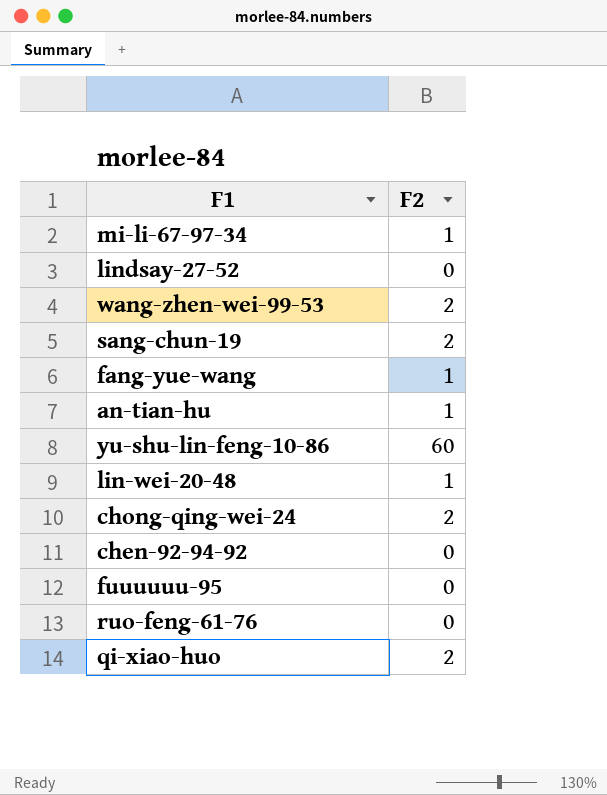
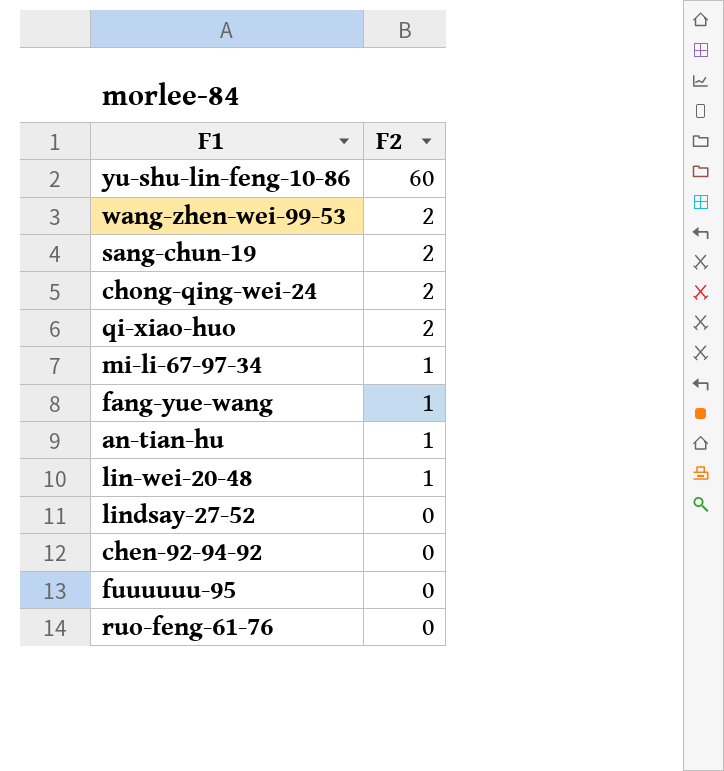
row order: none -> F2 descending

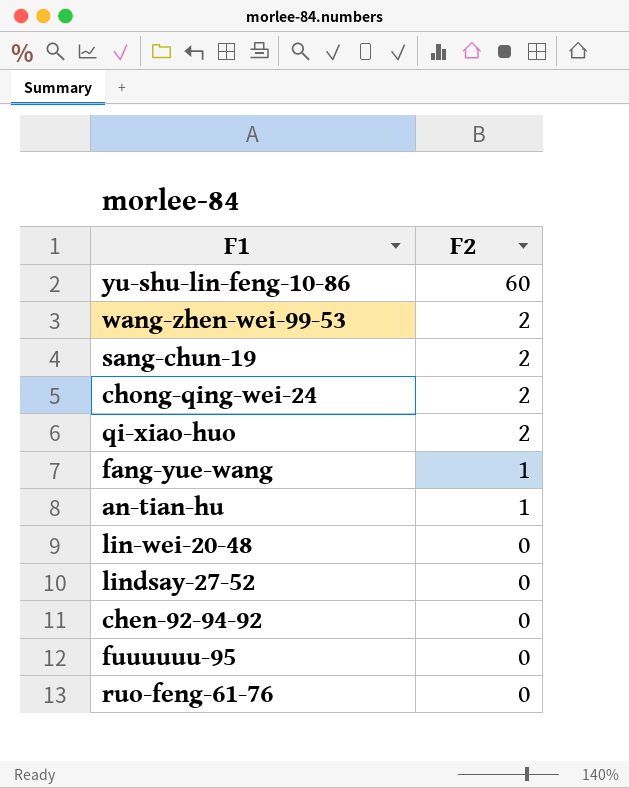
row mi-li-67-97-34: 1 -> none
lin-wei-20-48 | F2: 1 -> 0

